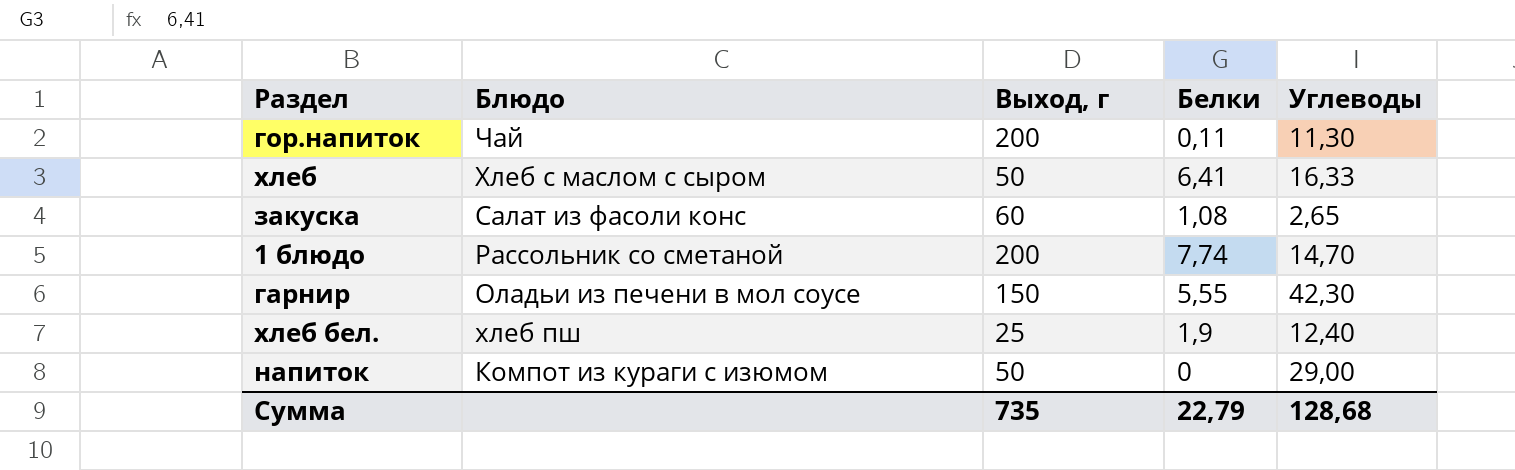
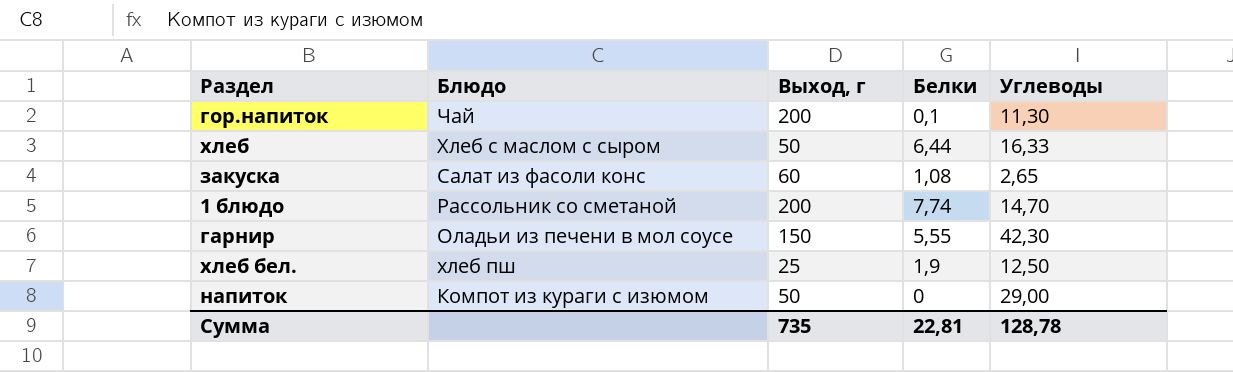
гор.напиток | Белки: 0,11 -> 0,1
хлеб | Белки: 6,41 -> 6,44
хлеб бел. | Углеводы: 12,40 -> 12,50
Сумма | Белки: 22,79 -> 22,81
Сумма | Углеводы: 128,68 -> 128,78

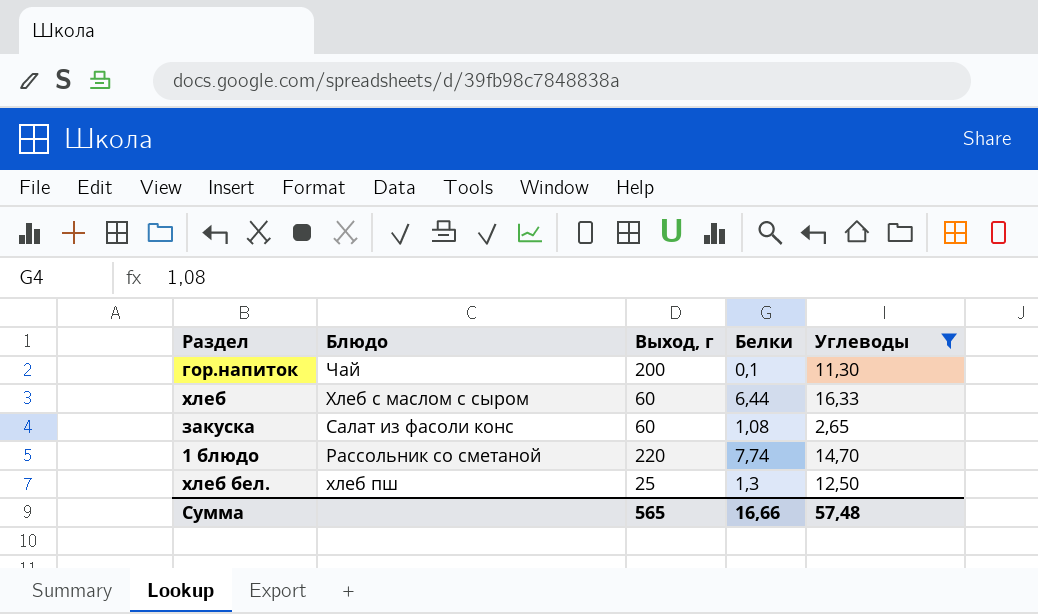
filter: none -> Углеводы <= 16,33
хлеб | Выход, г: 50 -> 60
1 блюдо | Выход, г: 200 -> 220
хлеб бел. | Белки: 1,9 -> 1,3
Сумма | Выход, г: 735 -> 565
Сумма | Белки: 22,81 -> 16,66
Сумма | Углеводы: 128,78 -> 57,48

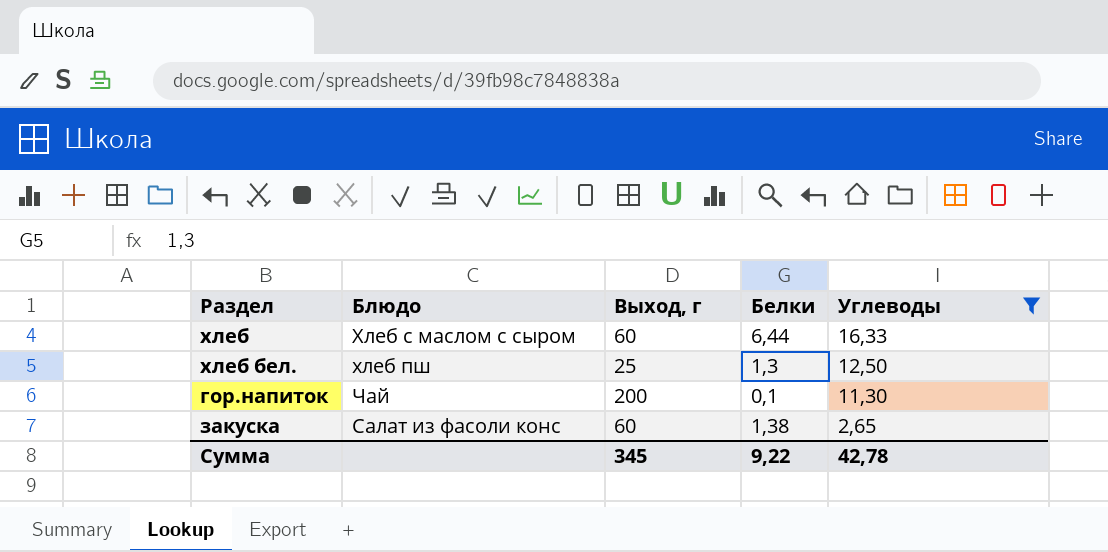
row order: none -> Углеводы descending
row 1 блюдо: Рассольник со сметаной | 220 | 7,74 | 14,70 -> none
закуска | Белки: 1,08 -> 1,38
Сумма | Выход, г: 565 -> 345
Сумма | Белки: 16,66 -> 9,22
Сумма | Углеводы: 57,48 -> 42,78

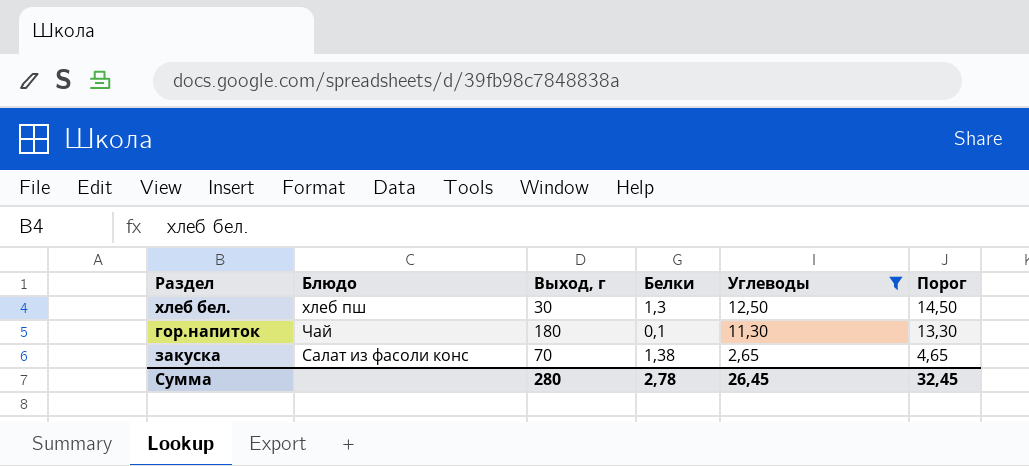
column Порог | formula: none -> [Углеводы] + 2
row хлеб: Хлеб с маслом с сыром | 60 | 6,44 | 16,33 -> none
хлеб бел. | Выход, г: 25 -> 30
гор.напиток | Выход, г: 200 -> 180
закуска | Выход, г: 60 -> 70
Сумма | Выход, г: 345 -> 280
Сумма | Белки: 9,22 -> 2,78
Сумма | Углеводы: 42,78 -> 26,45

